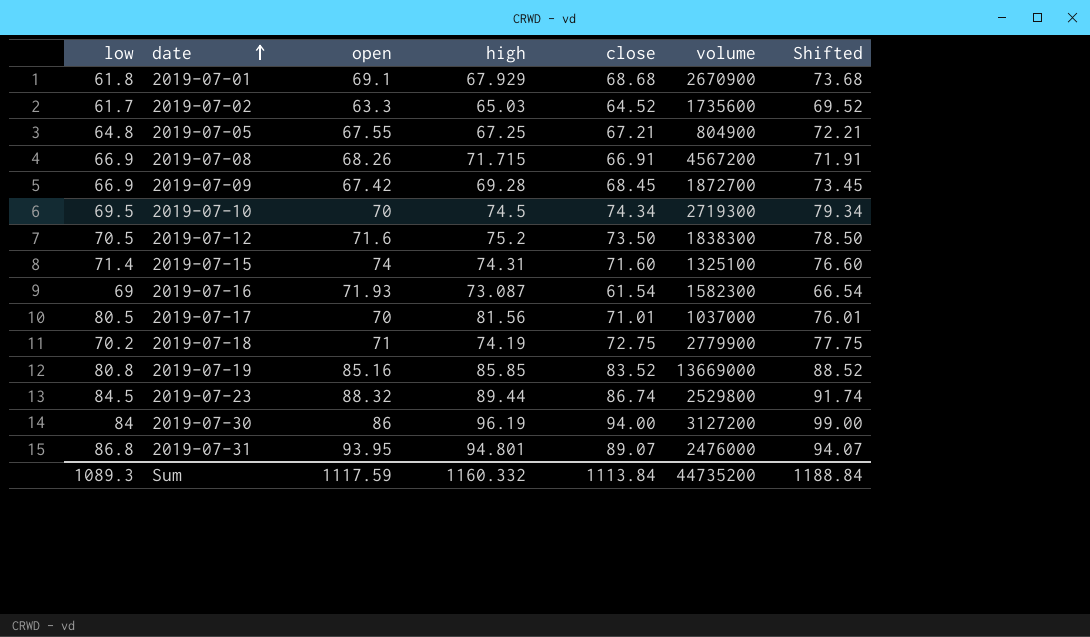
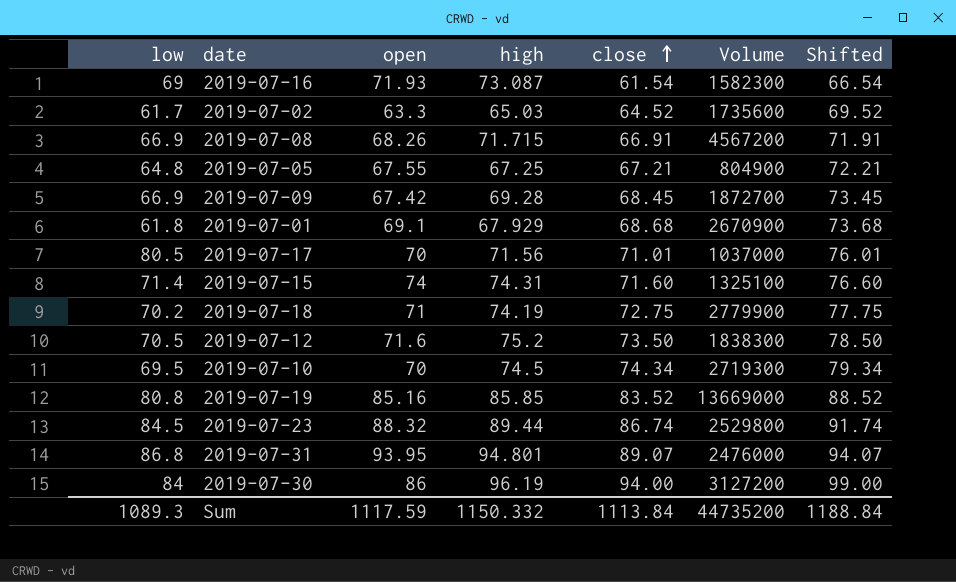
row order: date ascending -> close ascending
column name: volume -> Volume
2019-07-17 | high: 81.56 -> 71.56
Sum | high: 1160.332 -> 1150.332

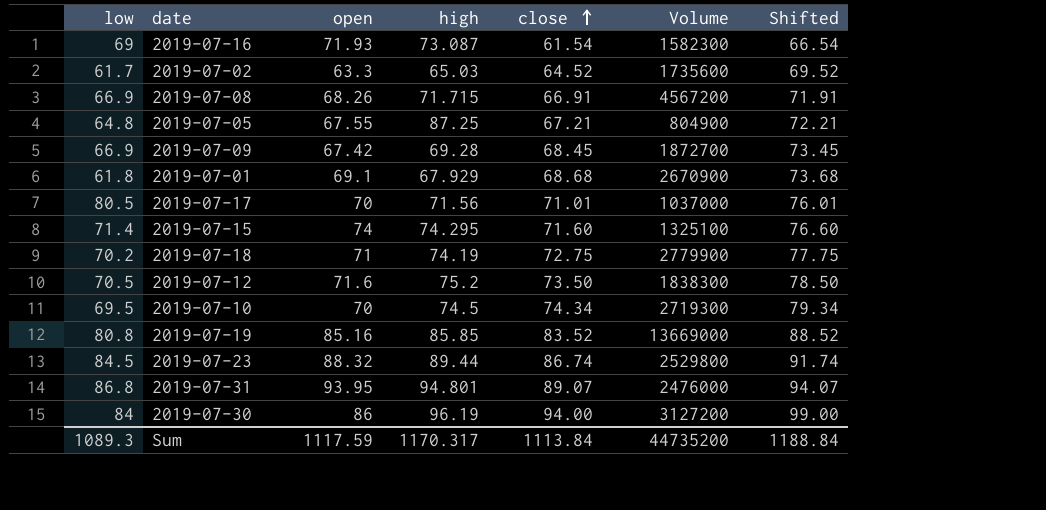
2019-07-05 | high: 67.25 -> 87.25
2019-07-15 | high: 74.31 -> 74.295
Sum | high: 1150.332 -> 1170.317

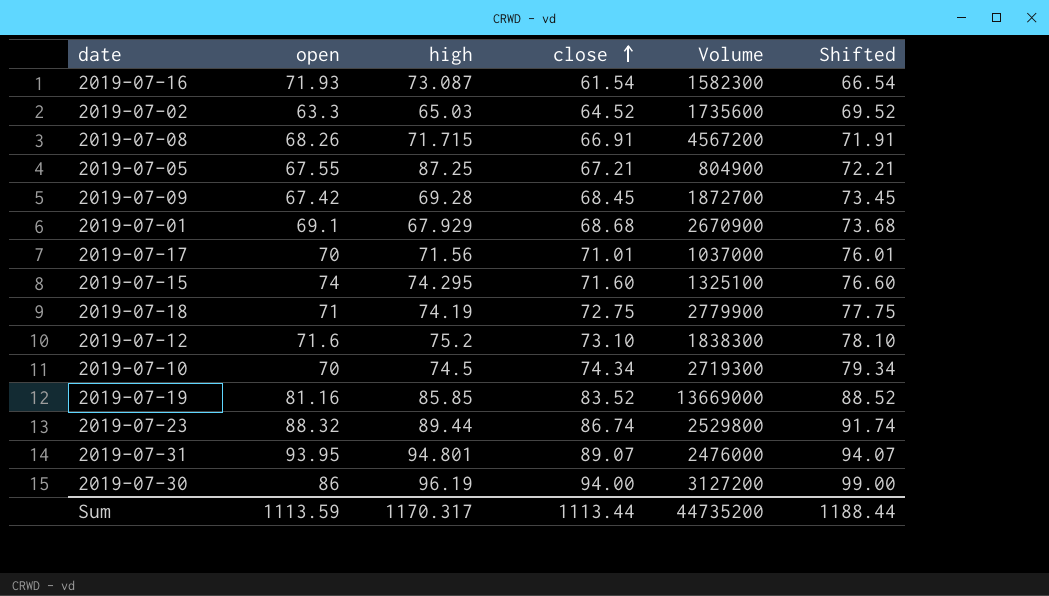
column low | position: 1 -> none
2019-07-12 | close: 73.50 -> 73.10
2019-07-12 | Shifted: 78.50 -> 78.10
2019-07-19 | open: 85.16 -> 81.16
Sum | open: 1117.59 -> 1113.59
Sum | close: 1113.84 -> 1113.44
Sum | Shifted: 1188.84 -> 1188.44

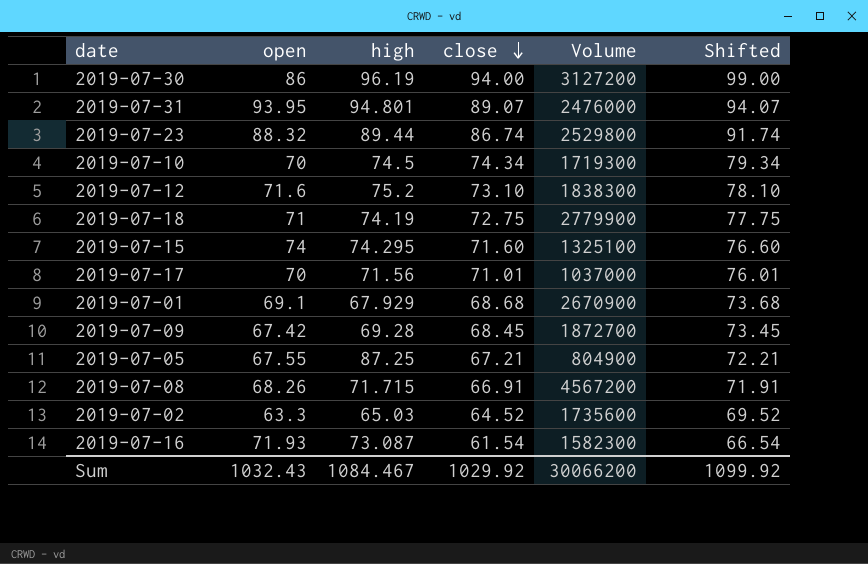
row order: close ascending -> close descending
row 2019-07-19: 81.16 | 85.85 | 83.52 | 13669000 | 88.52 -> none
2019-07-10 | Volume: 2719300 -> 1719300
Sum | open: 1113.59 -> 1032.43
Sum | high: 1170.317 -> 1084.467
Sum | close: 1113.44 -> 1029.92
Sum | Volume: 44735200 -> 30066200
Sum | Shifted: 1188.44 -> 1099.92

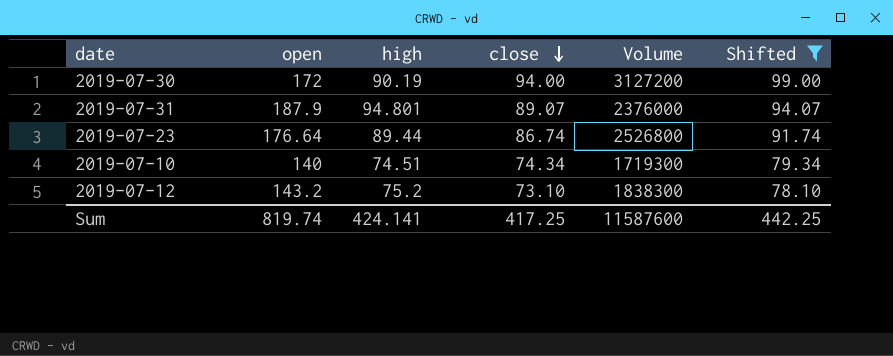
filter: none -> Shifted >= 78.10
2019-07-30 | open: 86 -> 172
2019-07-30 | high: 96.19 -> 90.19
2019-07-31 | open: 93.95 -> 187.9
2019-07-31 | Volume: 2476000 -> 2376000
2019-07-23 | open: 88.32 -> 176.64
2019-07-23 | Volume: 2529800 -> 2526800
2019-07-10 | open: 70 -> 140
2019-07-10 | high: 74.5 -> 74.51
2019-07-12 | open: 71.6 -> 143.2
Sum | open: 1032.43 -> 819.74
Sum | high: 1084.467 -> 424.141
Sum | close: 1029.92 -> 417.25
Sum | Volume: 30066200 -> 11587600
Sum | Shifted: 1099.92 -> 442.25

